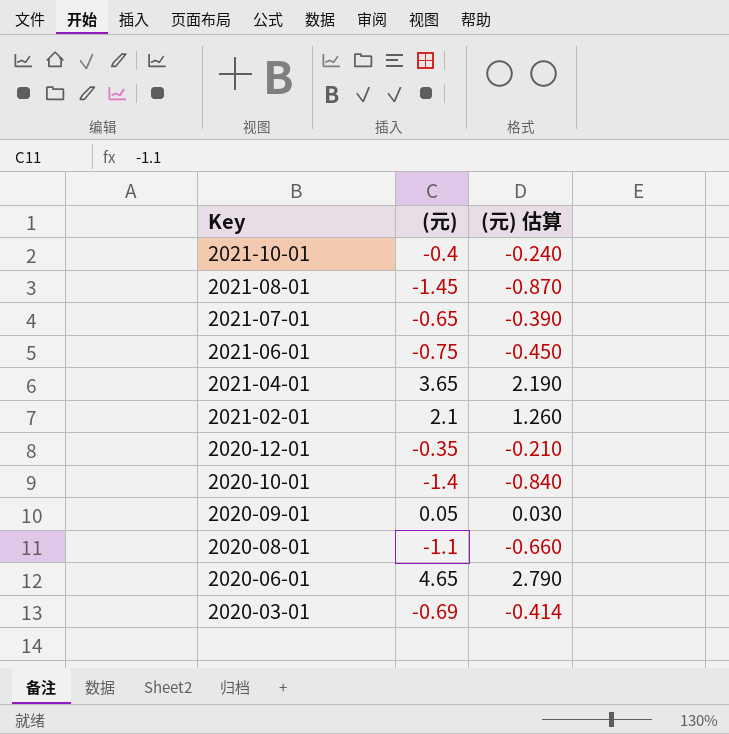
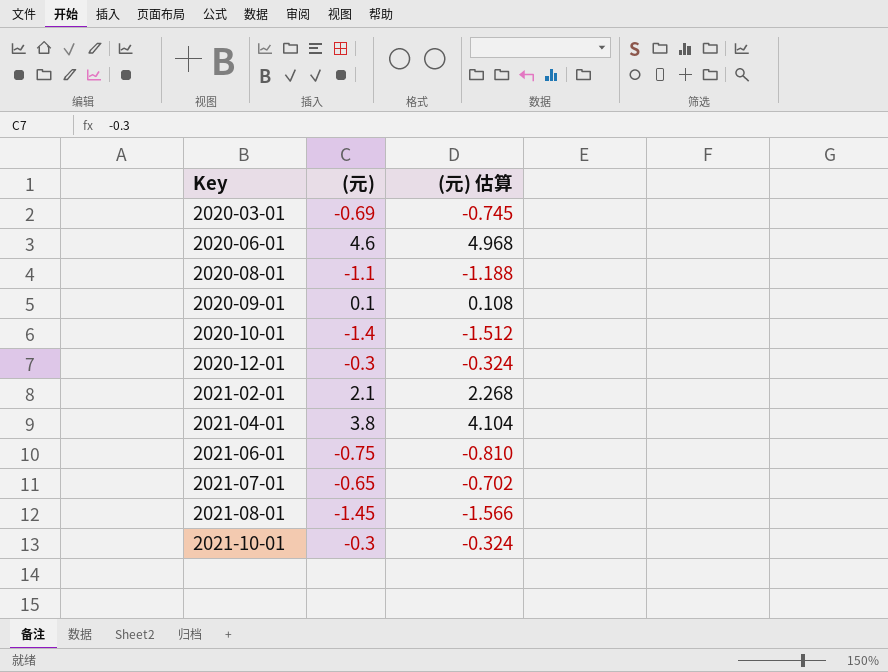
row order: Key descending -> Key ascending
column (元) 估算 | formula: [(元)] * 0.6 -> [(元)] * 1.08
2020-06-01 | (元): 4.65 -> 4.6
2020-09-01 | (元): 0.05 -> 0.1
2020-12-01 | (元): -0.35 -> -0.3
2021-04-01 | (元): 3.65 -> 3.8
2021-10-01 | (元): -0.4 -> -0.3

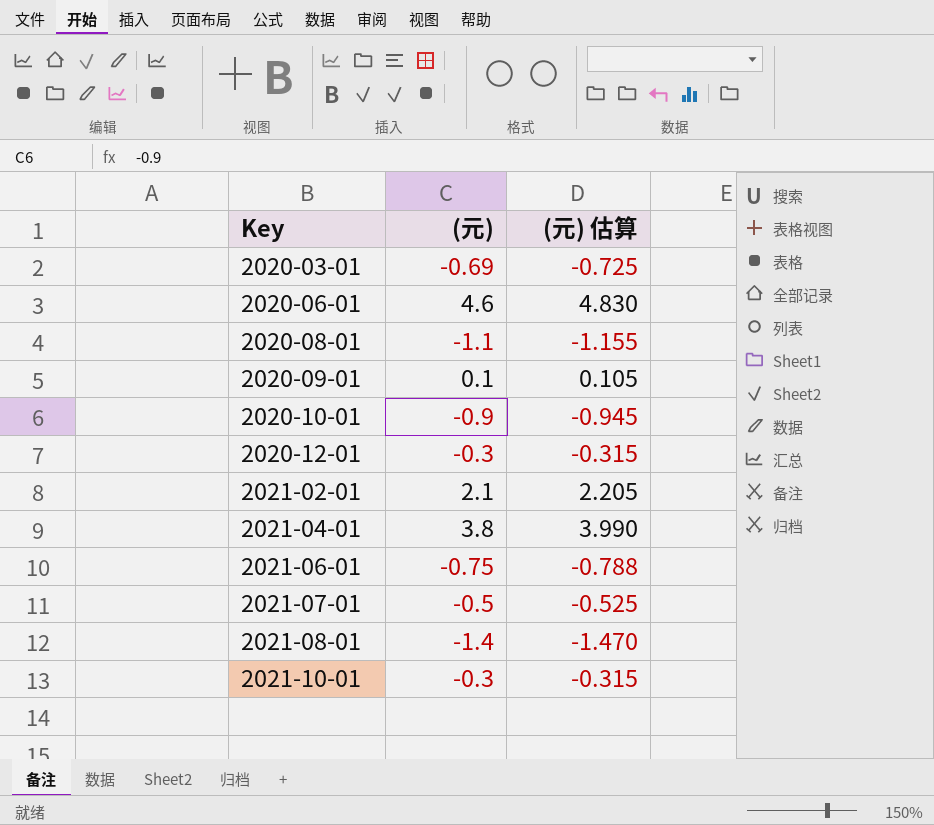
column (元) 估算 | formula: [(元)] * 1.08 -> [(元)] * 1.05
2020-10-01 | (元): -1.4 -> -0.9
2021-07-01 | (元): -0.65 -> -0.5
2021-08-01 | (元): -1.45 -> -1.4

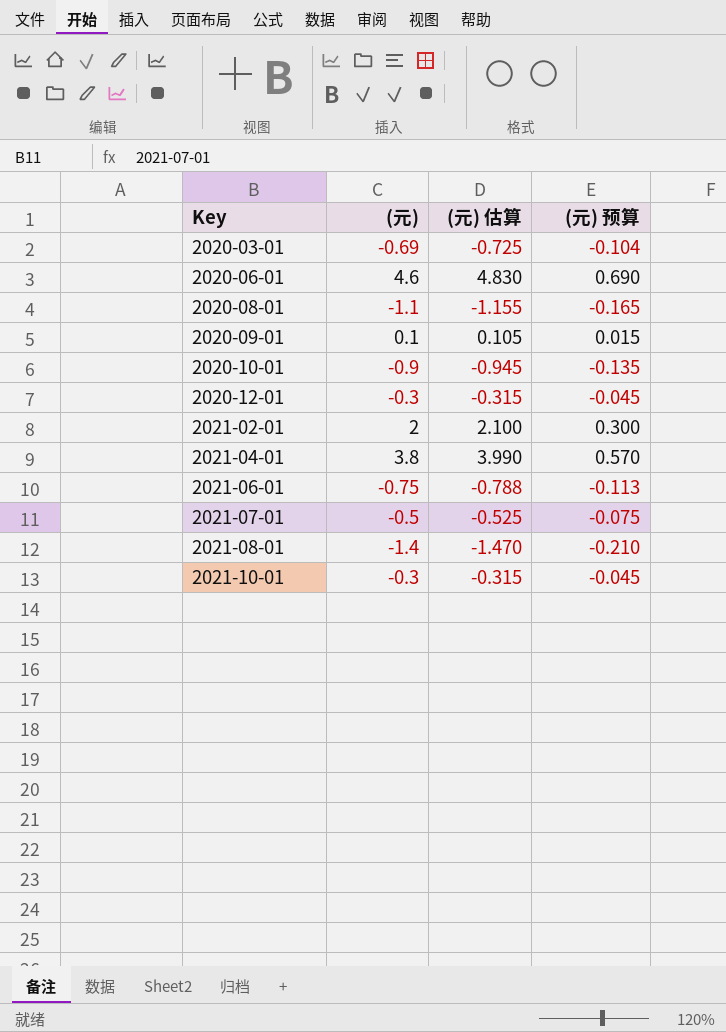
column (元) 预算 | formula: none -> [(元)] * 0.15
2021-02-01 | (元): 2.1 -> 2
2021-02-01 | (元) 估算: 2.205 -> 2.100

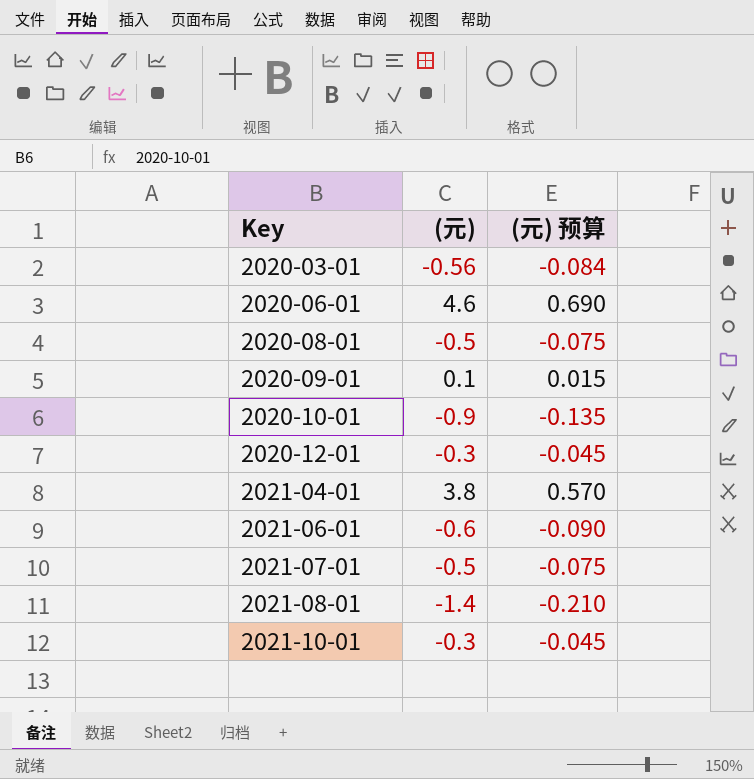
column (元) 估算 | formula: [(元)] * 1.05 -> none
row 2021-02-01: 2 | 2.100 | 0.300 -> none
2020-03-01 | (元): -0.69 -> -0.56
2020-03-01 | (元) 预算: -0.104 -> -0.084
2020-08-01 | (元): -1.1 -> -0.5
2020-08-01 | (元) 预算: -0.165 -> -0.075
2021-06-01 | (元): -0.75 -> -0.6
2021-06-01 | (元) 预算: -0.113 -> -0.090

